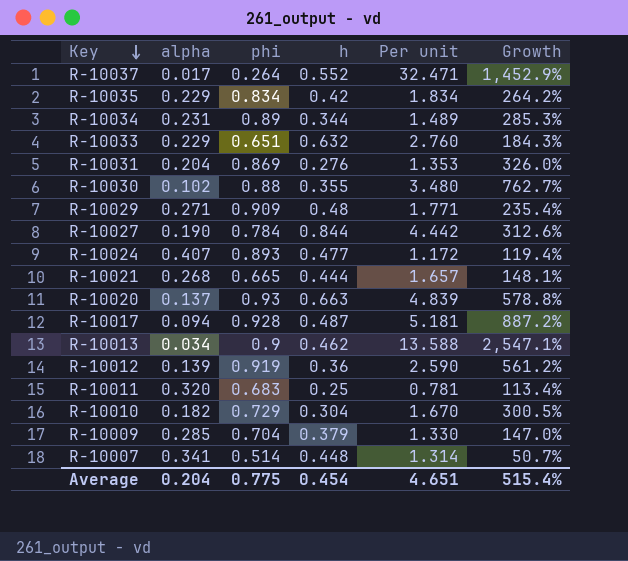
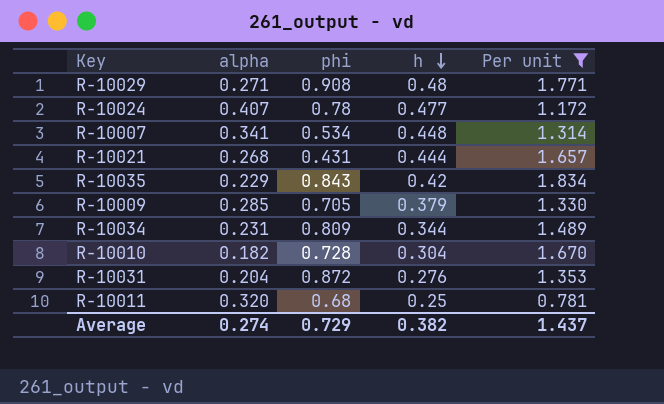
filter: none -> Per unit <= 1.834
row order: Key descending -> h descending
column Growth | formula: ([phi] - [alpha]) / [alpha] -> none
R-10029 | phi: 0.909 -> 0.908
R-10024 | phi: 0.893 -> 0.78
R-10007 | phi: 0.514 -> 0.534
R-10021 | phi: 0.665 -> 0.431
R-10035 | phi: 0.834 -> 0.843
R-10009 | phi: 0.704 -> 0.705
R-10034 | phi: 0.89 -> 0.809
R-10010 | phi: 0.729 -> 0.728
R-10031 | phi: 0.869 -> 0.872
R-10011 | phi: 0.683 -> 0.68
Average | alpha: 0.204 -> 0.274
Average | phi: 0.775 -> 0.729
Average | h: 0.454 -> 0.382
Average | Per unit: 4.651 -> 1.437

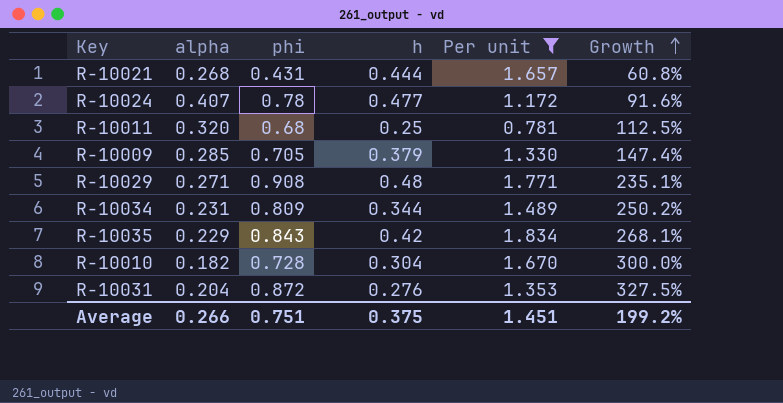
row order: h descending -> Growth ascending
column Growth | formula: none -> ([phi] - [alpha]) / [alpha]
row R-10007: 0.341 | 0.534 | 0.448 | 1.314 -> none
Average | alpha: 0.274 -> 0.266
Average | phi: 0.729 -> 0.751
Average | h: 0.382 -> 0.375
Average | Per unit: 1.437 -> 1.451

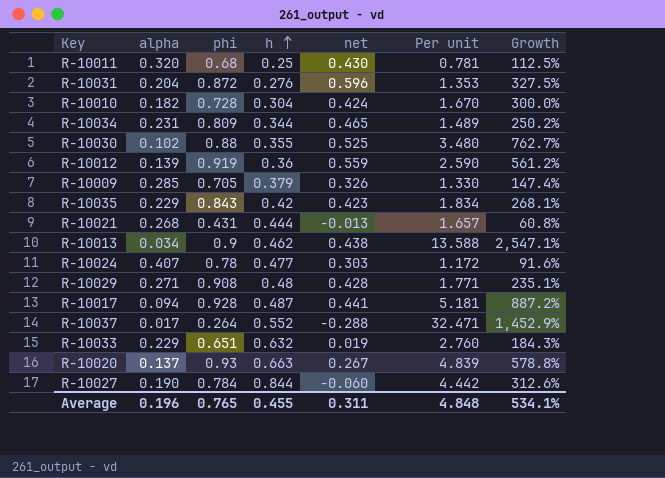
filter: Per unit <= 1.834 -> none
row order: Growth ascending -> h ascending
column net | formula: none -> [phi] - [h]
Average | alpha: 0.266 -> 0.196
Average | phi: 0.751 -> 0.765
Average | h: 0.375 -> 0.455
Average | Per unit: 1.451 -> 4.848
Average | Growth: 199.2% -> 534.1%

